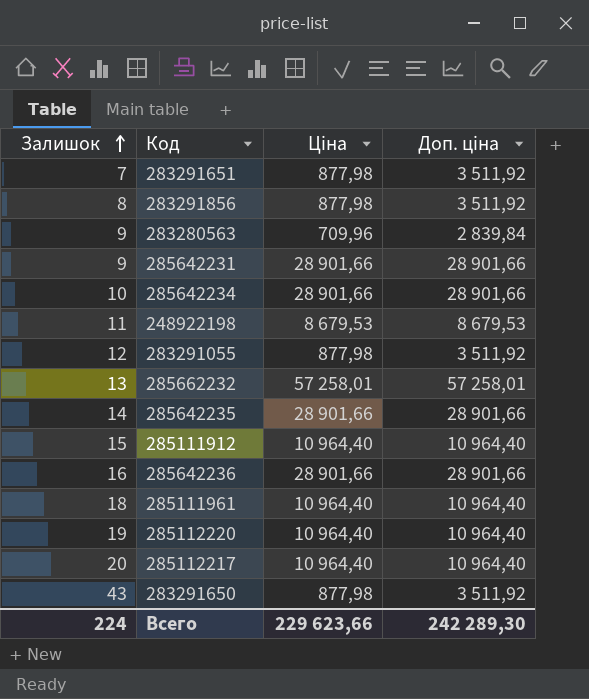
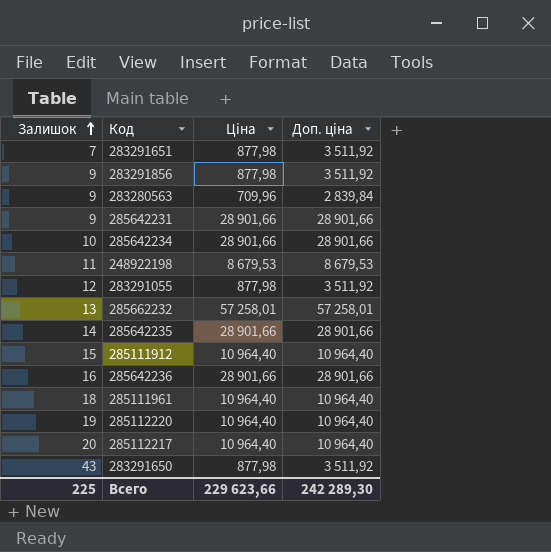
283291856 | Залишок: 8 -> 9
Всего | Залишок: 224 -> 225

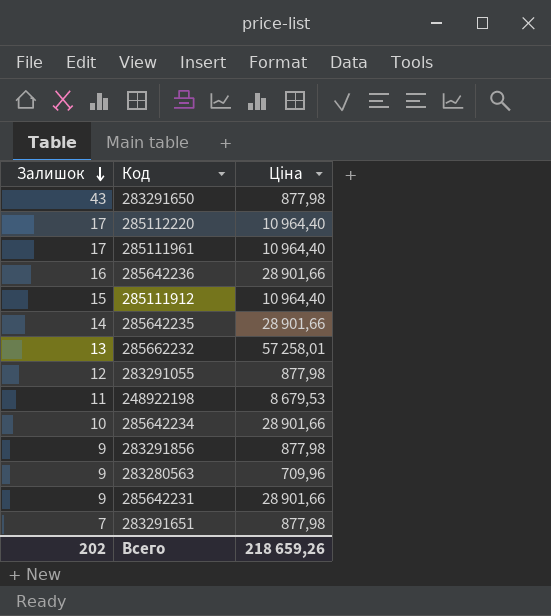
row order: Залишок ascending -> Залишок descending
column Доп. ціна | position: 4 -> none
row 285112217: 20 | 10 964,40 | 10 964,40 -> none
285112220 | Залишок: 19 -> 17
285111961 | Залишок: 18 -> 17
Всего | Залишок: 225 -> 202
Всего | Ціна: 229 623,66 -> 218 659,26

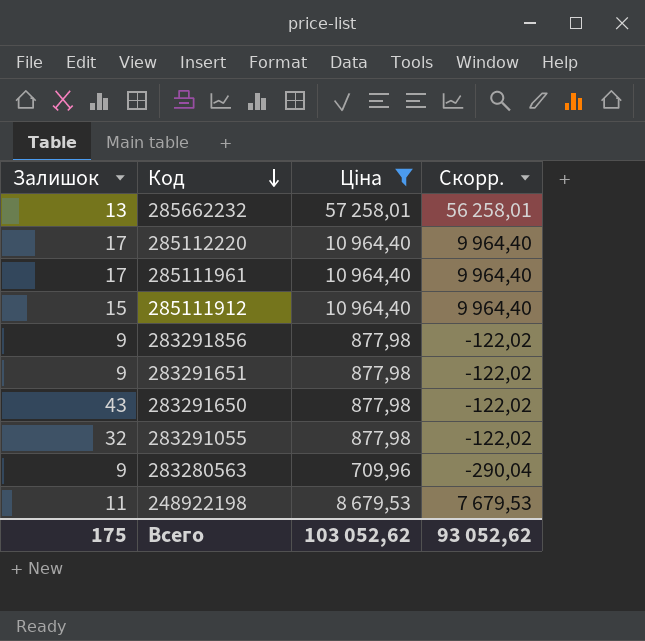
filter: none -> Ціна != 28 901,66
row order: Залишок descending -> Код descending
column Скорр. | formula: none -> [Ціна] - 1000
283291651 | Залишок: 7 -> 9
283291055 | Залишок: 12 -> 32
Всего | Залишок: 202 -> 175
Всего | Ціна: 218 659,26 -> 103 052,62

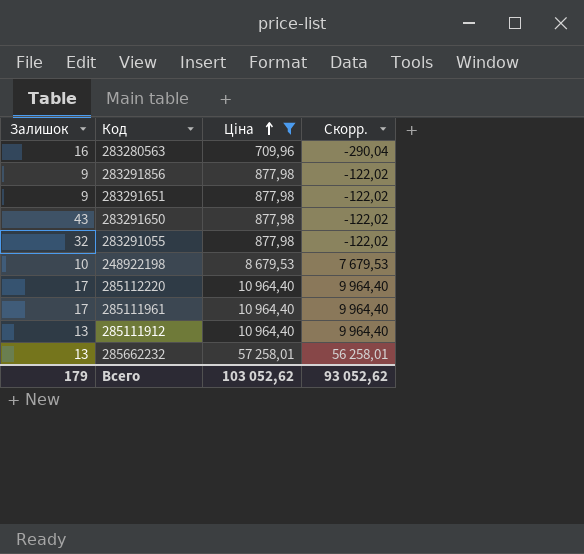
row order: Код descending -> Ціна ascending
283280563 | Залишок: 9 -> 16
248922198 | Залишок: 11 -> 10
285111912 | Залишок: 15 -> 13
Всего | Залишок: 175 -> 179

